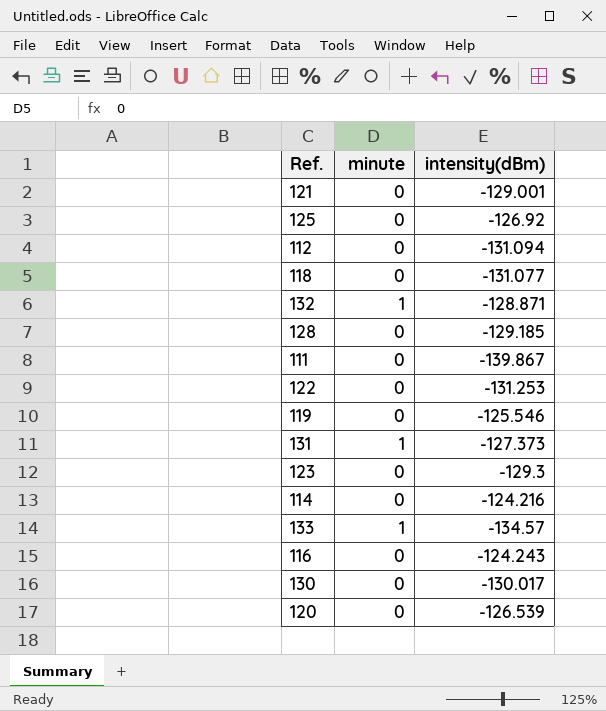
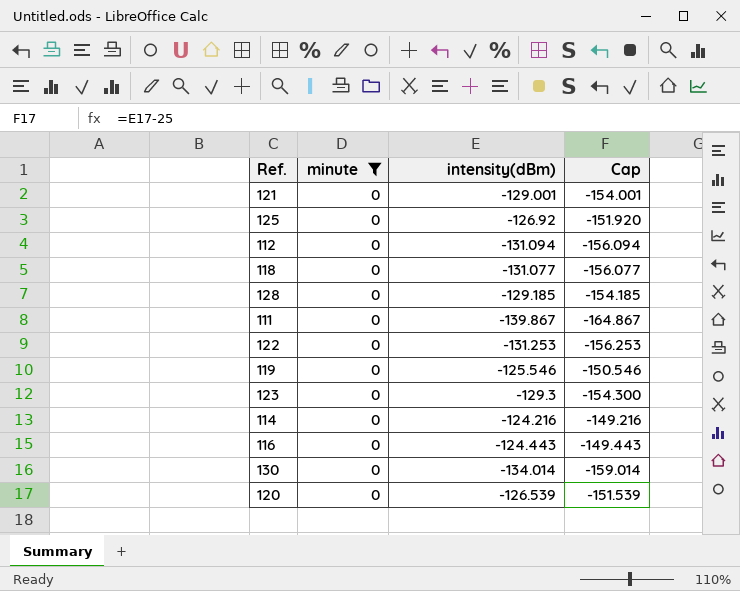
filter: none -> minute = 0
column Cap | formula: none -> [intensity(dBm)] - 25
116 | intensity(dBm): -124.243 -> -124.443
130 | intensity(dBm): -130.017 -> -134.014

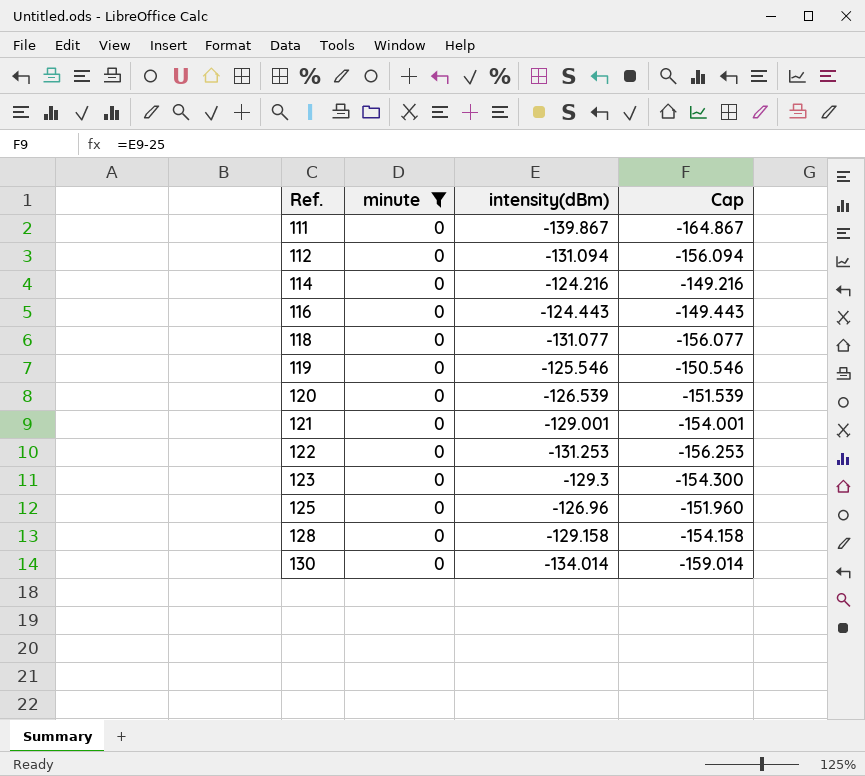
row order: none -> Ref. ascending
125 | intensity(dBm): -126.92 -> -126.96
125 | Cap: -151.920 -> -151.960
128 | intensity(dBm): -129.185 -> -129.158
128 | Cap: -154.185 -> -154.158

